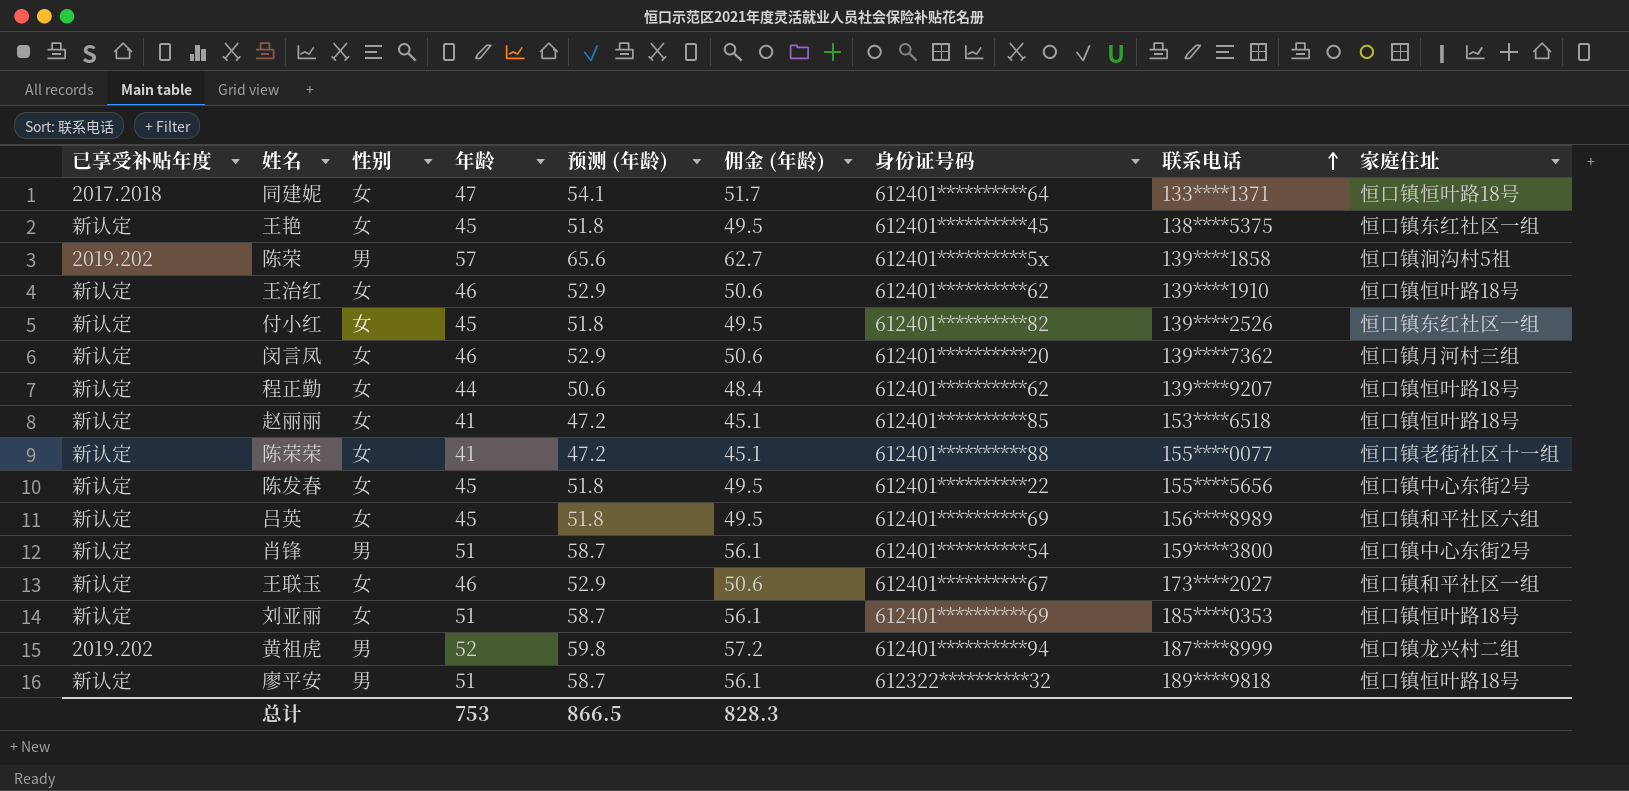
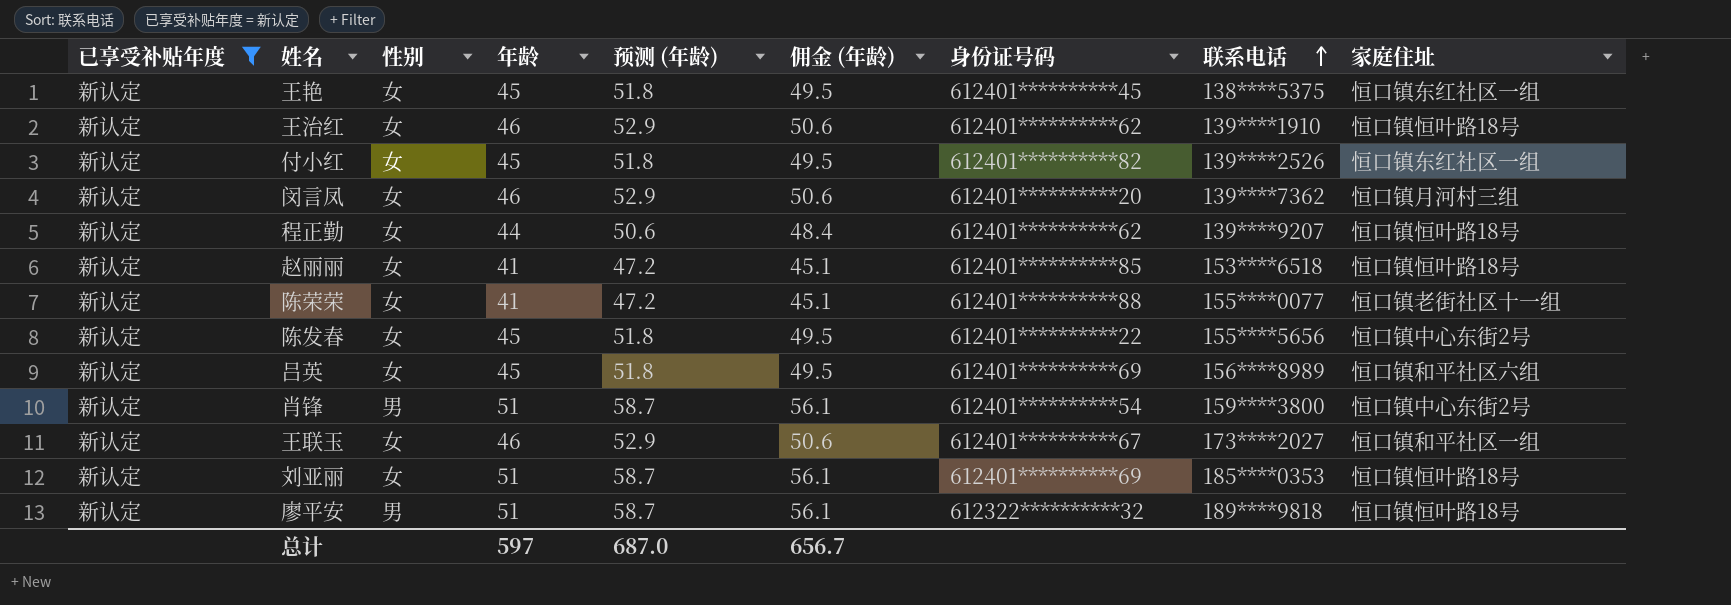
filter: none -> 已享受补贴年度 = 新认定
总计 | 年龄: 753 -> 597
总计 | 预测 (年龄): 866.5 -> 687.0
总计 | 佣金 (年龄): 828.3 -> 656.7

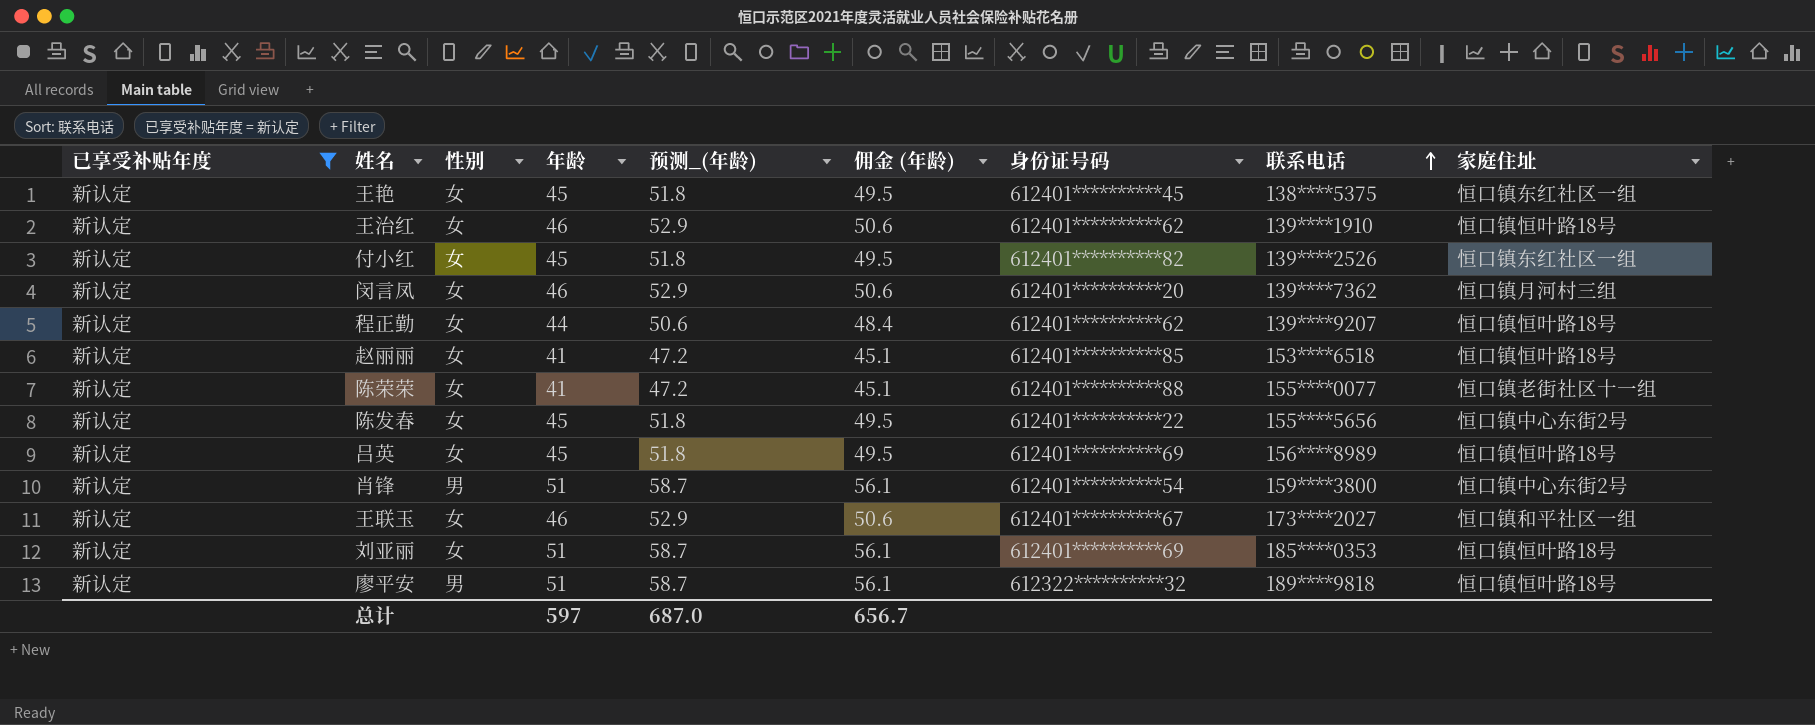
column name: 预测 (年龄) -> 预测_(年龄)
吕英 | 家庭住址: 恒口镇和平社区六组 -> 恒口镇恒叶路18号

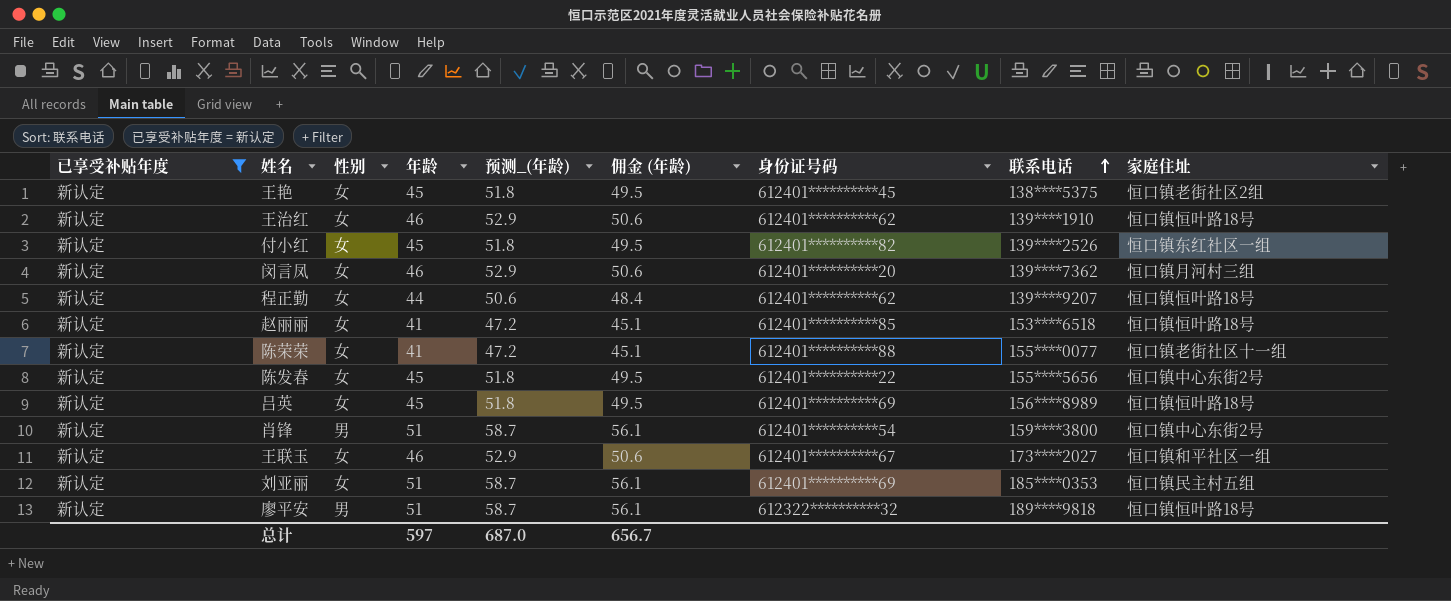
王艳 | 家庭住址: 恒口镇东红社区一组 -> 恒口镇老街社区2组
刘亚丽 | 家庭住址: 恒口镇恒叶路18号 -> 恒口镇民主村五组

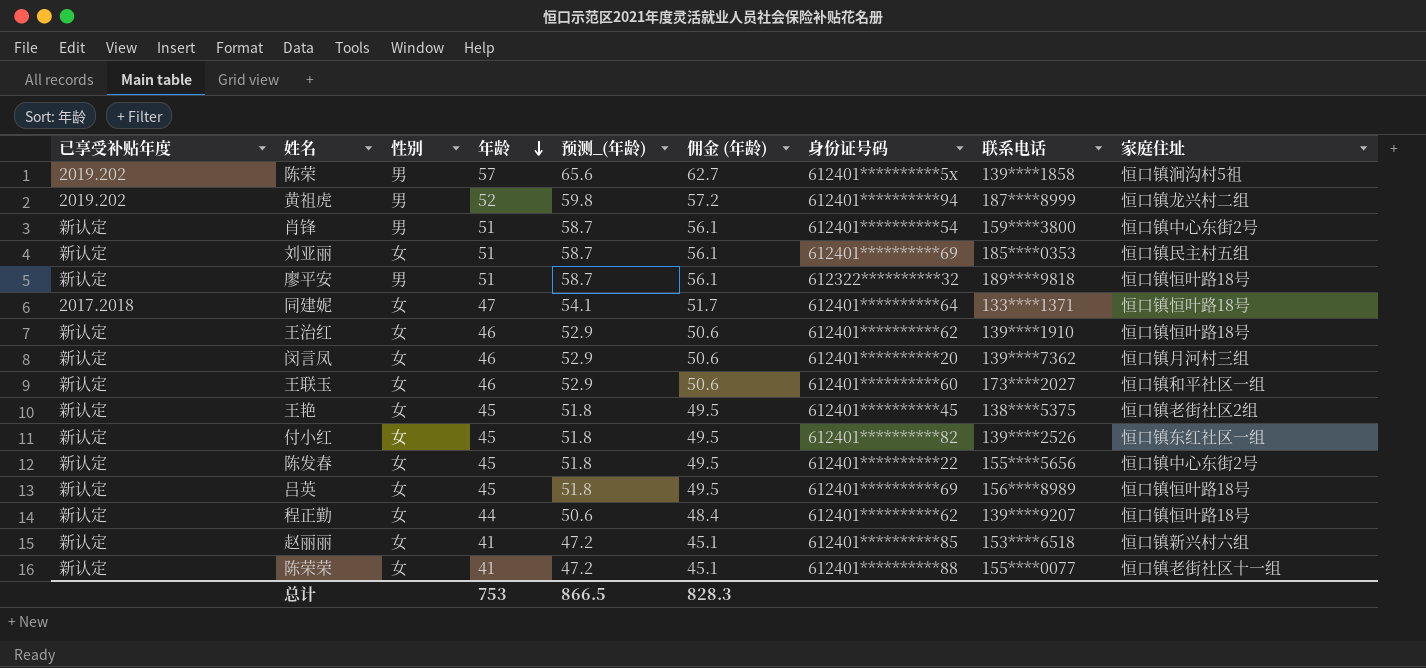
filter: 已享受补贴年度 = 新认定 -> none
row order: 联系电话 ascending -> 年龄 descending
王联玉 | 身份证号码: 612401**********67 -> 612401**********60
赵丽丽 | 家庭住址: 恒口镇恒叶路18号 -> 恒口镇新兴村六组
总计 | 年龄: 597 -> 753
总计 | 预测_(年龄): 687.0 -> 866.5
总计 | 佣金 (年龄): 656.7 -> 828.3

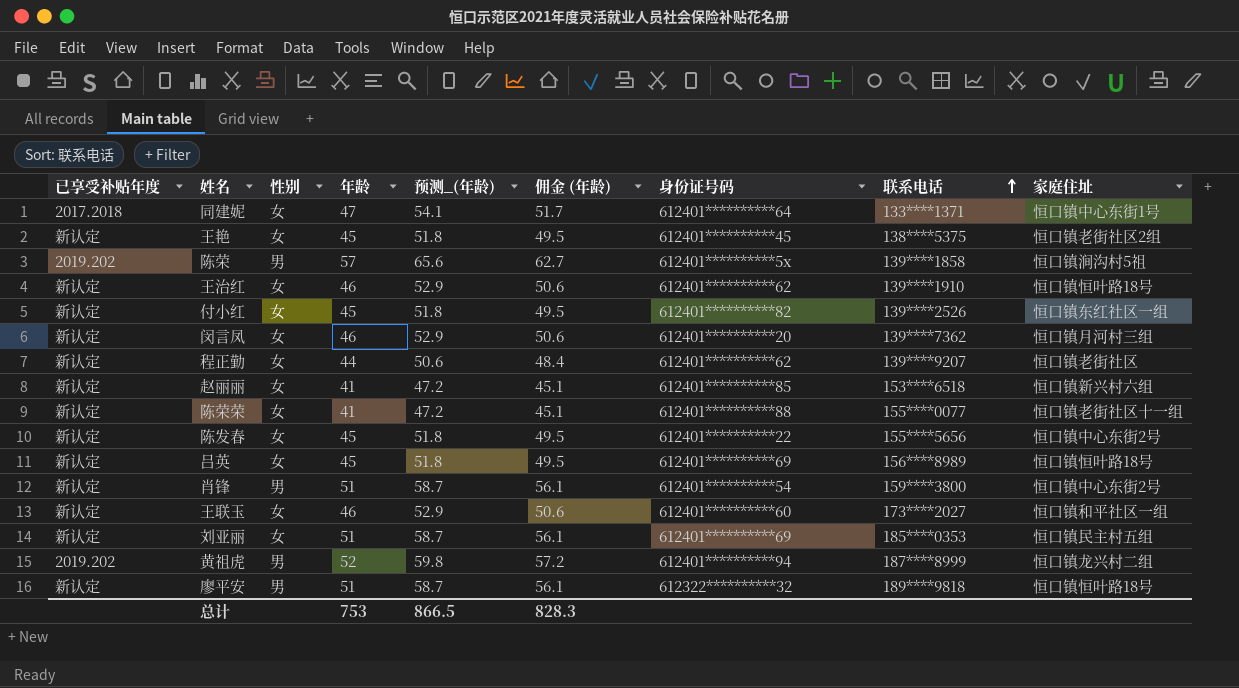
row order: 年龄 descending -> 联系电话 ascending
同建妮 | 家庭住址: 恒口镇恒叶路18号 -> 恒口镇中心东街1号
程正勤 | 家庭住址: 恒口镇恒叶路18号 -> 恒口镇老街社区

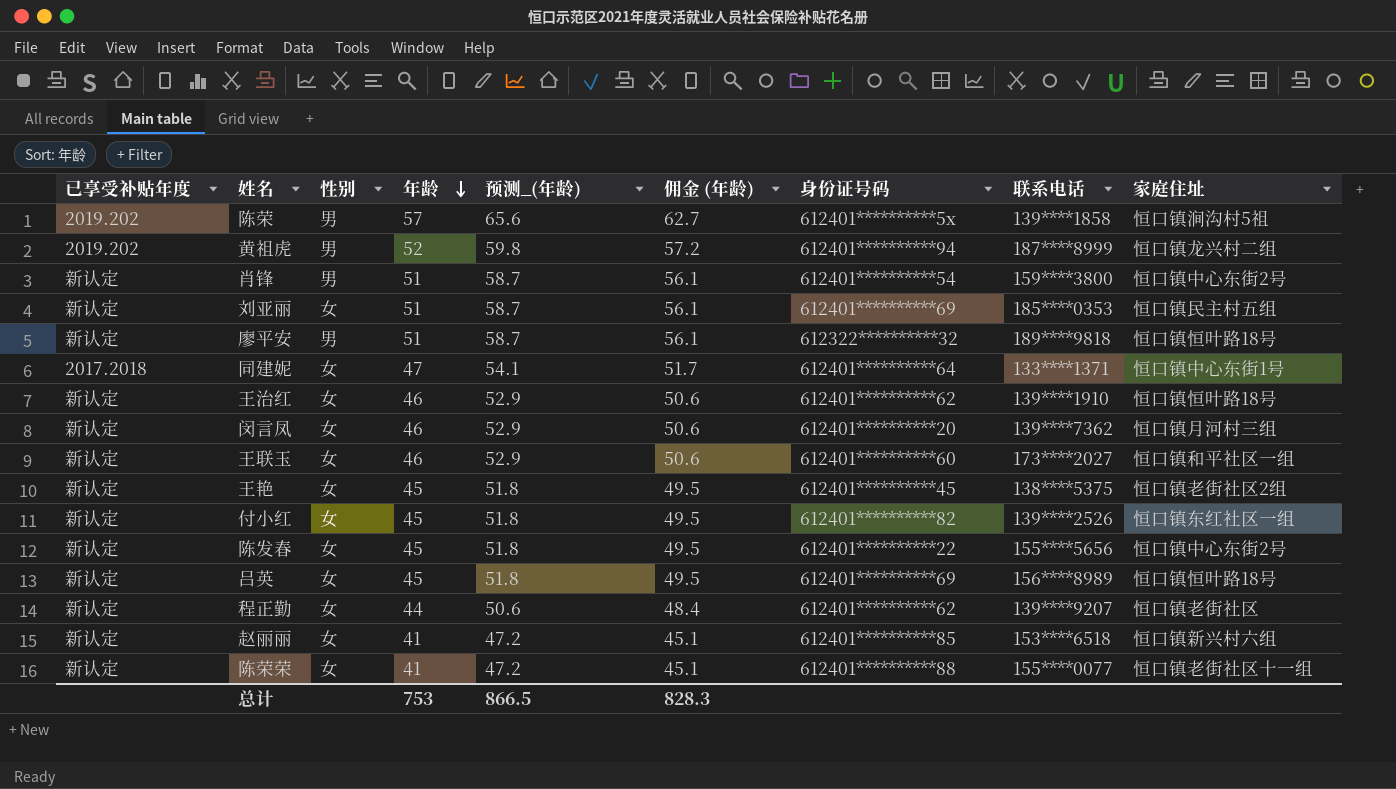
row order: 联系电话 ascending -> 年龄 descending

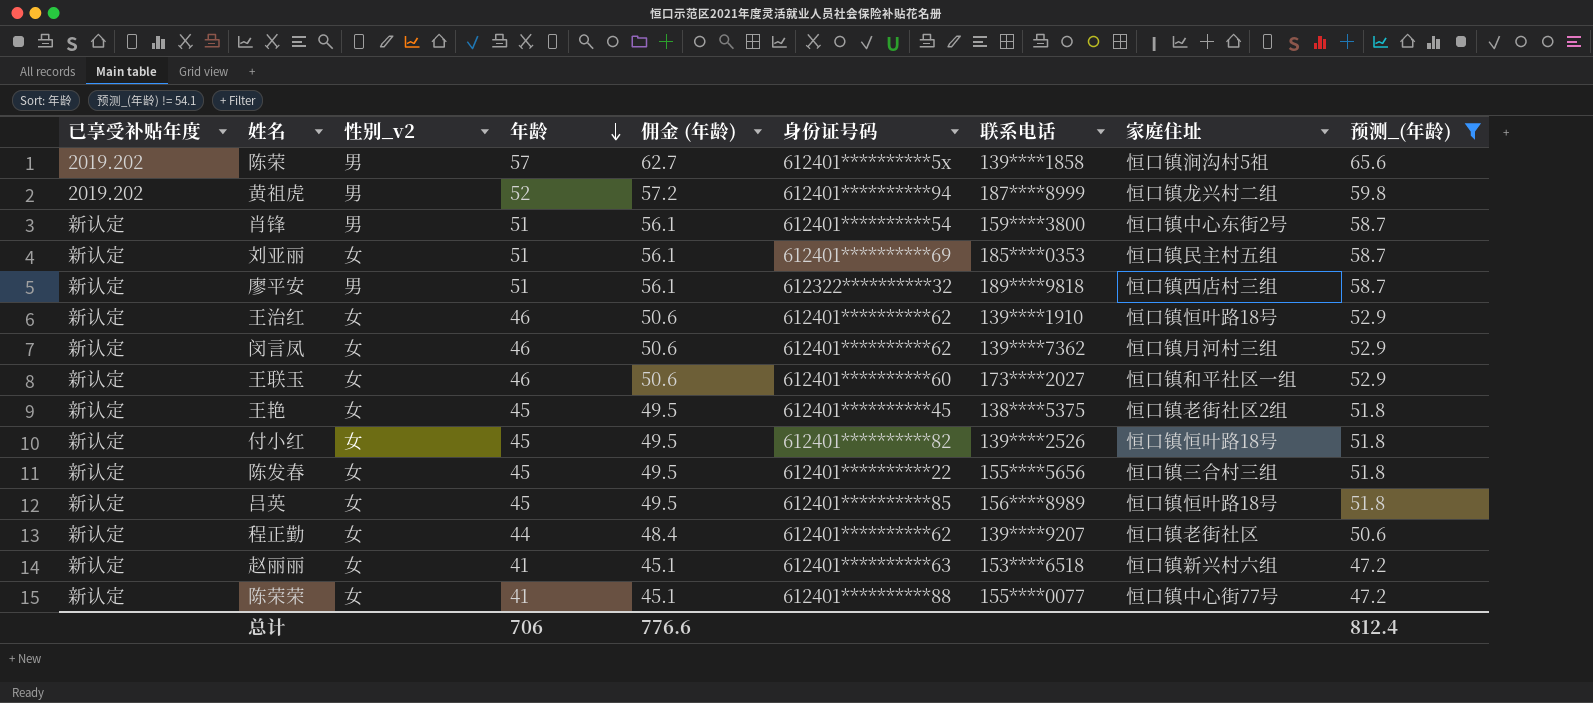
filter: none -> 预测_(年龄) != 54.1
column name: 性别 -> 性别_v2
column 预测_(年龄) | position: 5 -> 9
廖平安 | 家庭住址: 恒口镇恒叶路18号 -> 恒口镇西店村三组
闵言凤 | 身份证号码: 612401**********20 -> 612401**********62
付小红 | 家庭住址: 恒口镇东红社区一组 -> 恒口镇恒叶路18号
陈发春 | 家庭住址: 恒口镇中心东街2号 -> 恒口镇三合村三组
吕英 | 身份证号码: 612401**********69 -> 612401**********85
赵丽丽 | 身份证号码: 612401**********85 -> 612401**********63
陈荣荣 | 家庭住址: 恒口镇老街社区十一组 -> 恒口镇中心街77号
总计 | 年龄: 753 -> 706
总计 | 佣金 (年龄): 828.3 -> 776.6
总计 | 预测_(年龄): 866.5 -> 812.4

